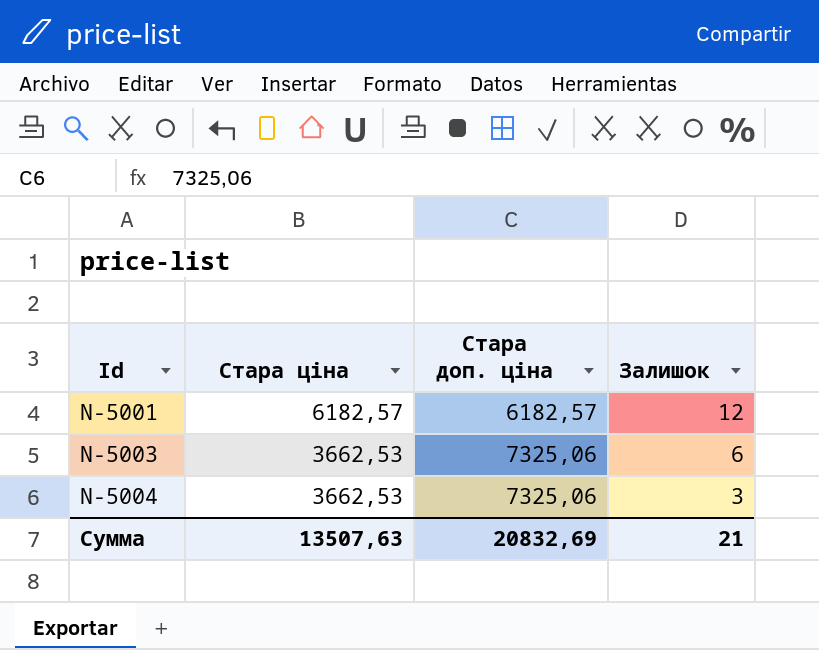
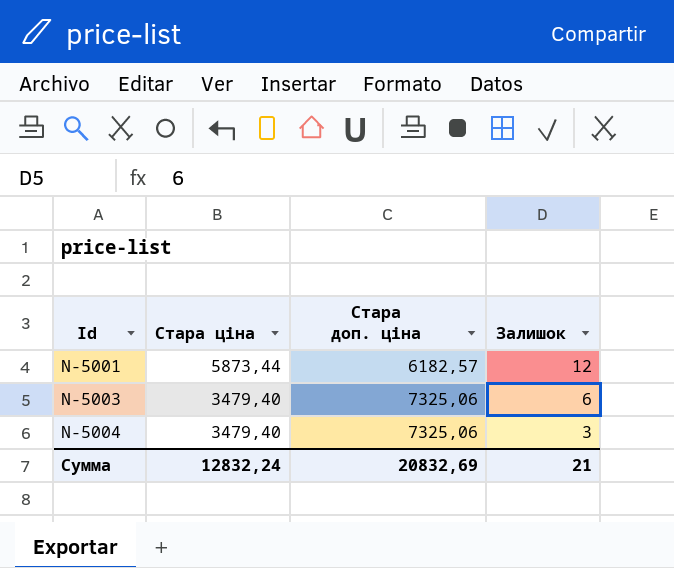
N-5001 | Стара ціна: 6182,57 -> 5873,44
N-5003 | Стара ціна: 3662,53 -> 3479,40
N-5004 | Стара ціна: 3662,53 -> 3479,40
Сумма | Стара ціна: 13507,63 -> 12832,24

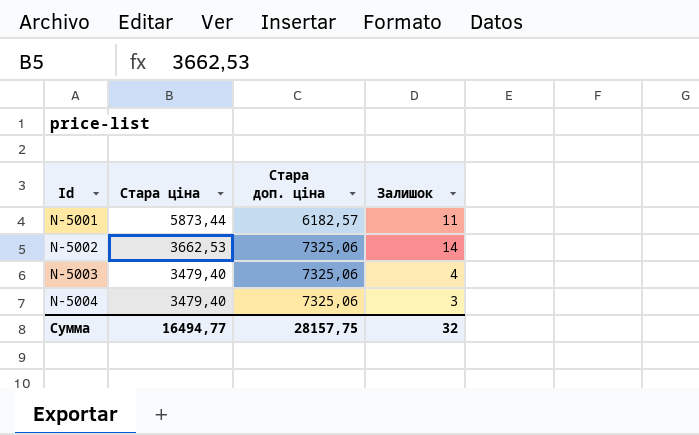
N-5001 | Залишок: 12 -> 11
row N-5002: none -> 3662,53 | 7325,06 | 14
N-5003 | Залишок: 6 -> 4
Сумма | Стара ціна: 12832,24 -> 16494,77
Сумма | Стара доп. ціна: 20832,69 -> 28157,75
Сумма | Залишок: 21 -> 32

